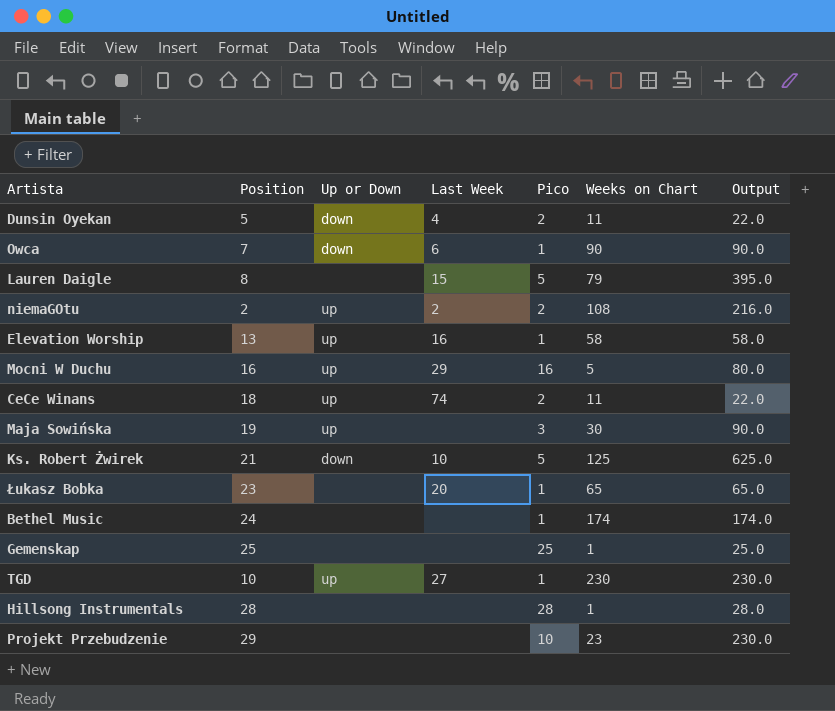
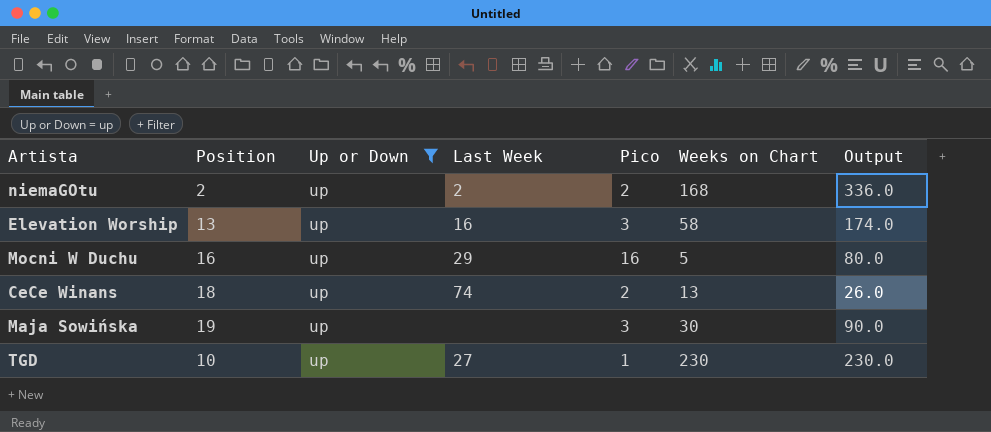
filter: none -> Up or Down = up
niemaGOtu | Weeks on Chart: 108 -> 168
niemaGOtu | Output: 216.0 -> 336.0
Elevation Worship | Pico: 1 -> 3
Elevation Worship | Output: 58.0 -> 174.0
CeCe Winans | Weeks on Chart: 11 -> 13
CeCe Winans | Output: 22.0 -> 26.0

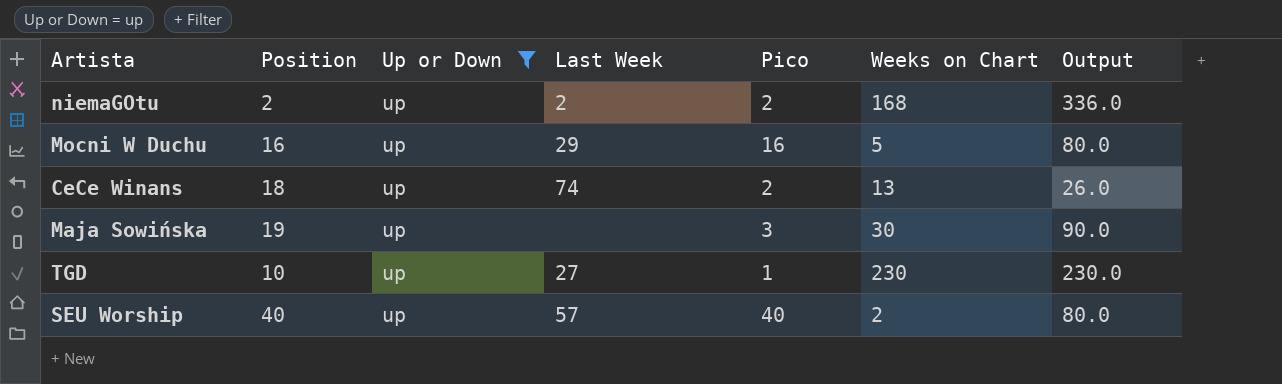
row Elevation Worship: 13 | up | 16 | 3 | 58 | 174.0 -> none
row SEU Worship: none -> 40 | up | 57 | 40 | 2 | 80.0

